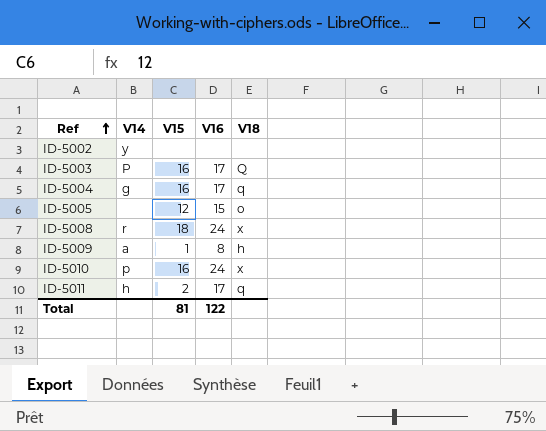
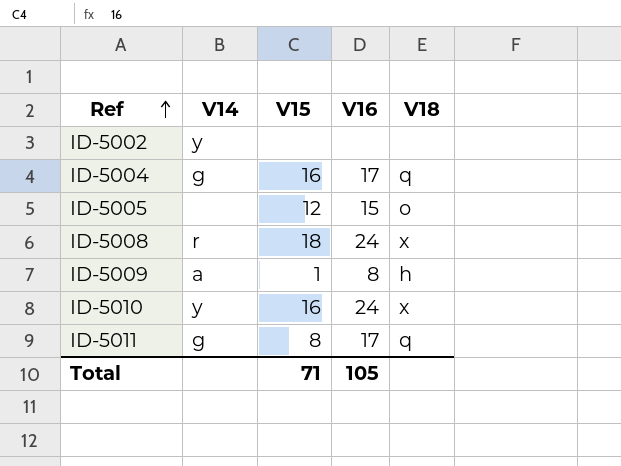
row ID-5003: P | 16 | 17 | Q -> none
ID-5010 | V14: p -> y
ID-5011 | V14: h -> g
ID-5011 | V15: 2 -> 8
Total | V15: 81 -> 71
Total | V16: 122 -> 105

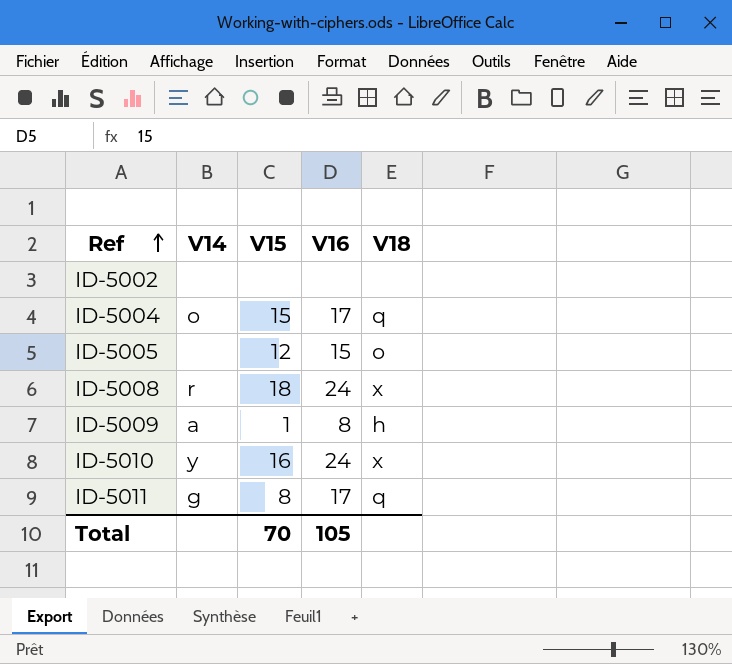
ID-5002 | V14: y -> none
ID-5004 | V14: g -> o
ID-5004 | V15: 16 -> 15
Total | V15: 71 -> 70

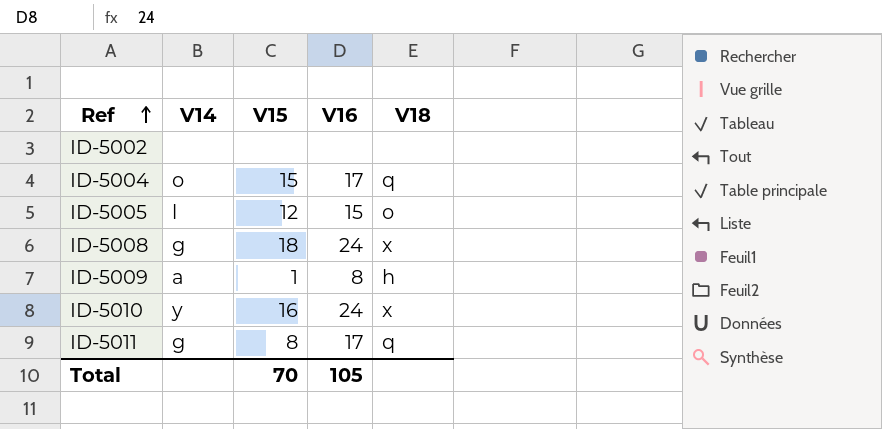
ID-5005 | V14: none -> l
ID-5008 | V14: r -> g

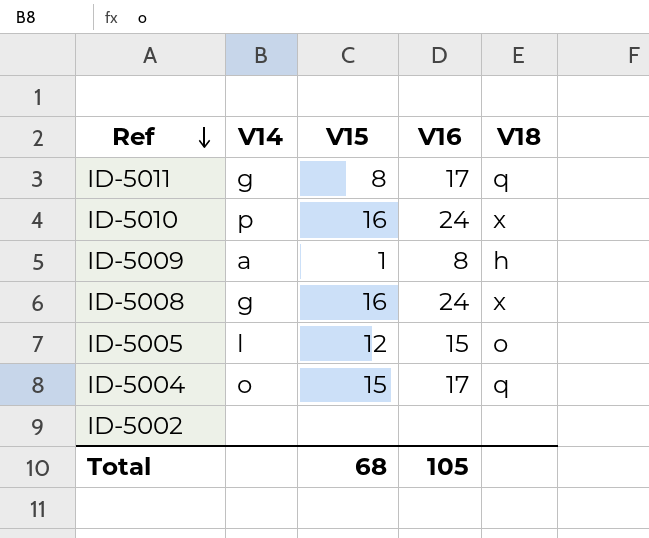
row order: Ref ascending -> Ref descending
ID-5010 | V14: y -> p
ID-5008 | V15: 18 -> 16
Total | V15: 70 -> 68

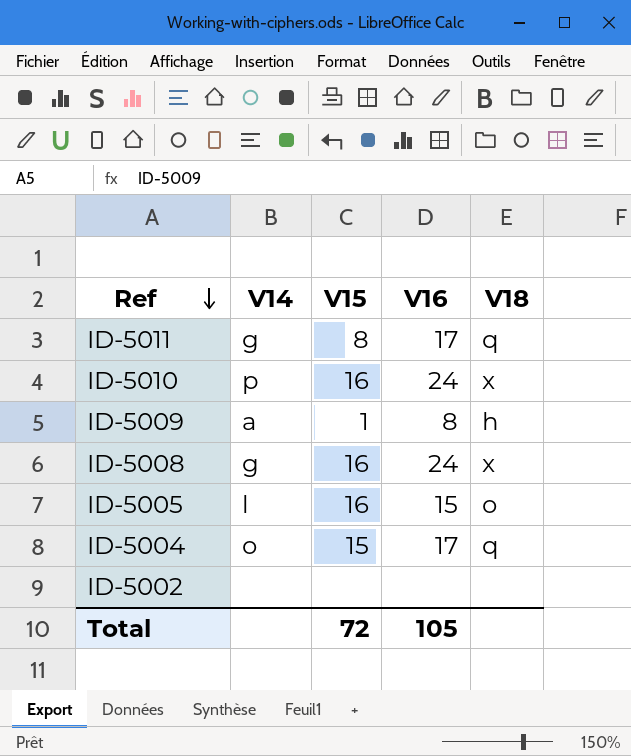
ID-5005 | V15: 12 -> 16
Total | V15: 68 -> 72

